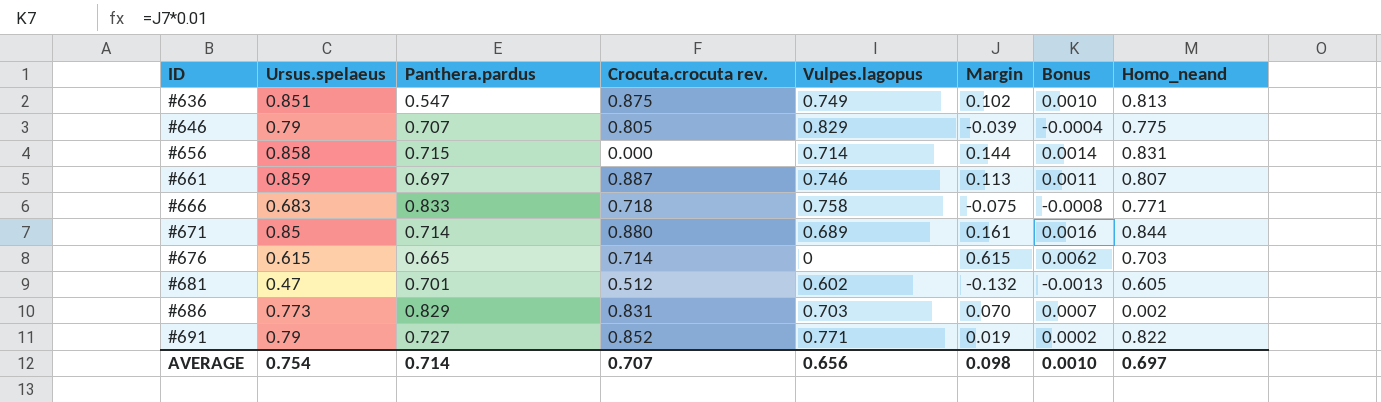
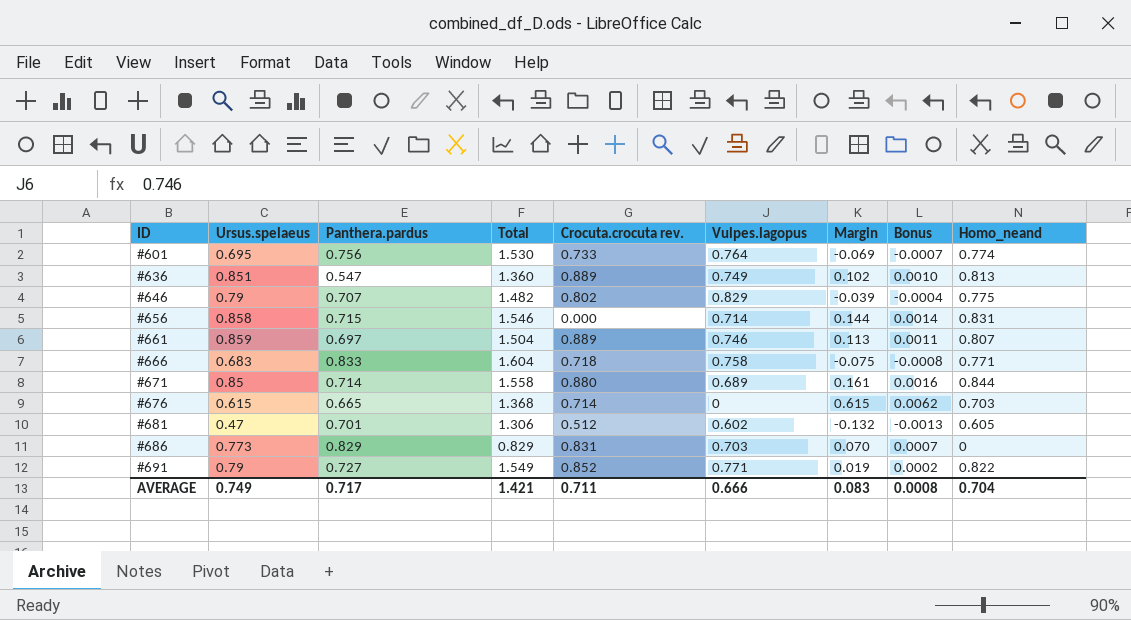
column Total | formula: none -> [Panthera.pardus] + [Homo_neand]
row #601: none -> 0.695 | 0.756 | 1.530 | 0.733 | 0.764 | -0.069 | -0.0007 | 0.774
#636 | Crocuta.crocuta rev.: 0.875 -> 0.889
#646 | Crocuta.crocuta rev.: 0.805 -> 0.802
#661 | Crocuta.crocuta rev.: 0.887 -> 0.889
#686 | Homo_neand: 0.002 -> 0
AVERAGE | Ursus.spelaeus: 0.754 -> 0.749
AVERAGE | Panthera.pardus: 0.714 -> 0.717
AVERAGE | Crocuta.crocuta rev.: 0.707 -> 0.711
AVERAGE | Vulpes.lagopus: 0.656 -> 0.666
AVERAGE | Margin: 0.098 -> 0.083
AVERAGE | Bonus: 0.0010 -> 0.0008
AVERAGE | Homo_neand: 0.697 -> 0.704

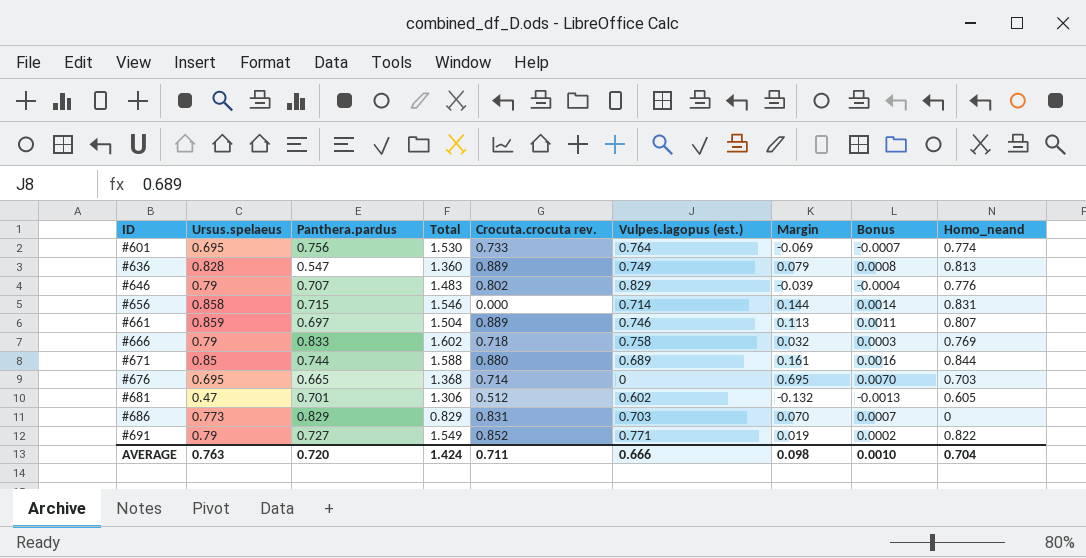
column name: Vulpes.lagopus -> Vulpes.lagopus (est.)
#636 | Ursus.spelaeus: 0.851 -> 0.828
#636 | Margin: 0.102 -> 0.079
#636 | Bonus: 0.0010 -> 0.0008
#646 | Total: 1.482 -> 1.483
#646 | Homo_neand: 0.775 -> 0.776
#666 | Ursus.spelaeus: 0.683 -> 0.79
#666 | Total: 1.604 -> 1.602
#666 | Margin: -0.075 -> 0.032
#666 | Bonus: -0.0008 -> 0.0003
#666 | Homo_neand: 0.771 -> 0.769
#671 | Panthera.pardus: 0.714 -> 0.744
#671 | Total: 1.558 -> 1.588
#676 | Ursus.spelaeus: 0.615 -> 0.695
#676 | Margin: 0.615 -> 0.695
#676 | Bonus: 0.0062 -> 0.0070
AVERAGE | Ursus.spelaeus: 0.749 -> 0.763
AVERAGE | Panthera.pardus: 0.717 -> 0.720
AVERAGE | Total: 1.421 -> 1.424
AVERAGE | Margin: 0.083 -> 0.098
AVERAGE | Bonus: 0.0008 -> 0.0010

